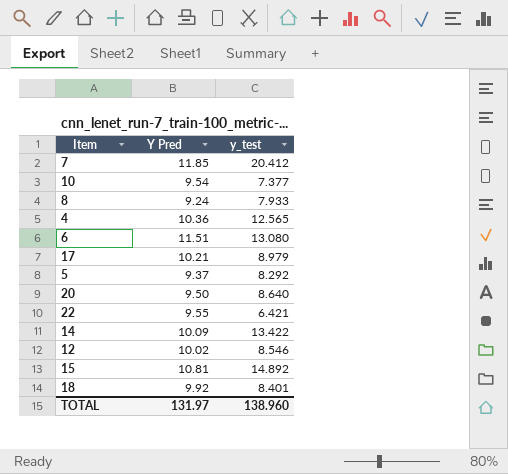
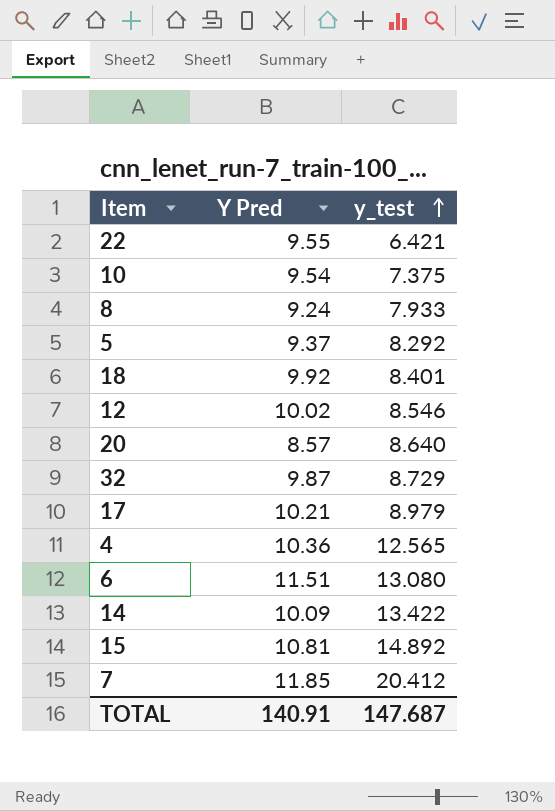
row order: none -> y_test ascending
10 | y_test: 7.377 -> 7.375
20 | Y Pred: 9.50 -> 8.57
row 32: none -> 9.87 | 8.729
TOTAL | Y Pred: 131.97 -> 140.91
TOTAL | y_test: 138.960 -> 147.687

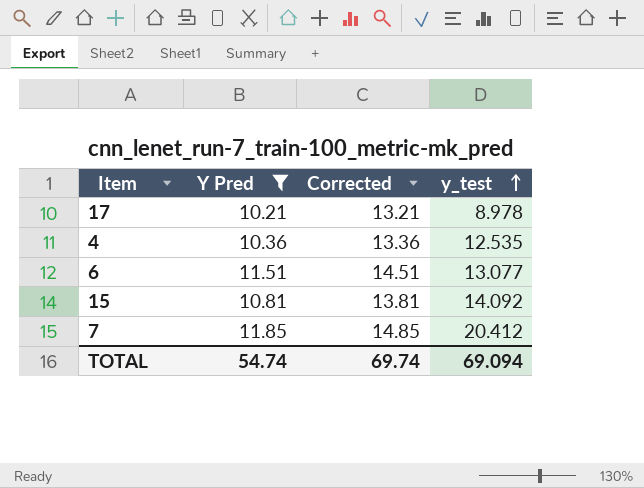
filter: none -> Y Pred >= 10.21
column Corrected | formula: none -> [Y Pred] + 3
17 | y_test: 8.979 -> 8.978
4 | y_test: 12.565 -> 12.535
6 | y_test: 13.080 -> 13.077
15 | y_test: 14.892 -> 14.092
TOTAL | Y Pred: 140.91 -> 54.74
TOTAL | y_test: 147.687 -> 69.094

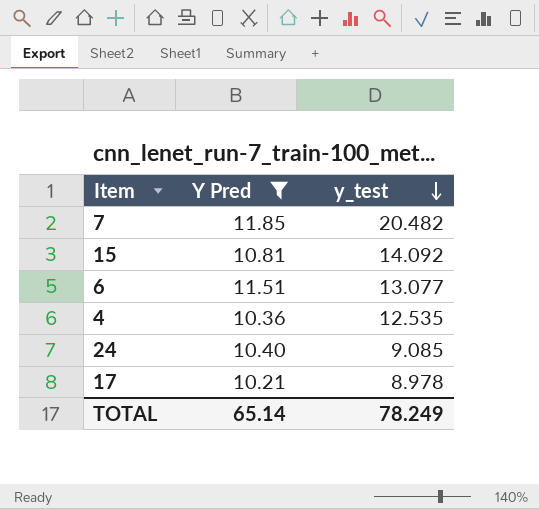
row order: y_test ascending -> y_test descending
column Corrected | formula: [Y Pred] + 3 -> none
7 | y_test: 20.412 -> 20.482
row 24: none -> 10.40 | 9.085
TOTAL | Y Pred: 54.74 -> 65.14
TOTAL | y_test: 69.094 -> 78.249

